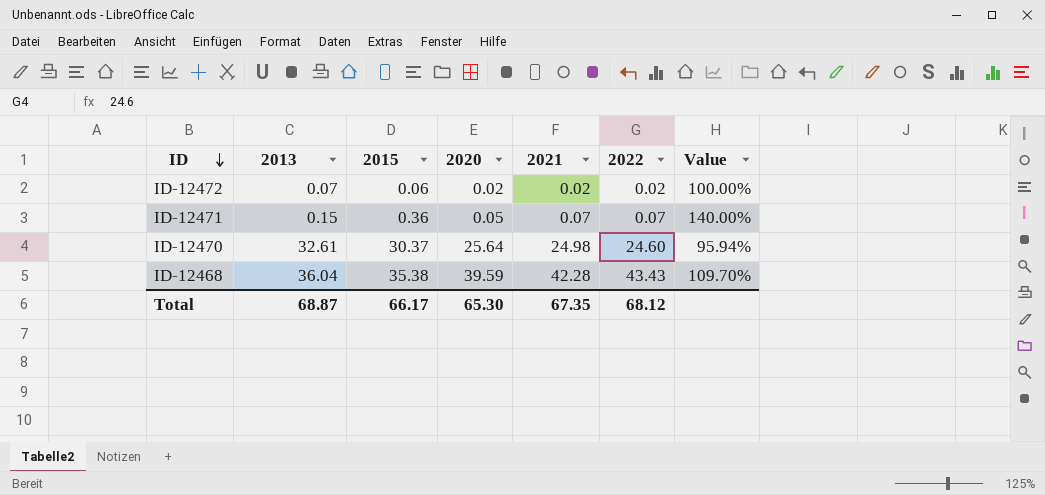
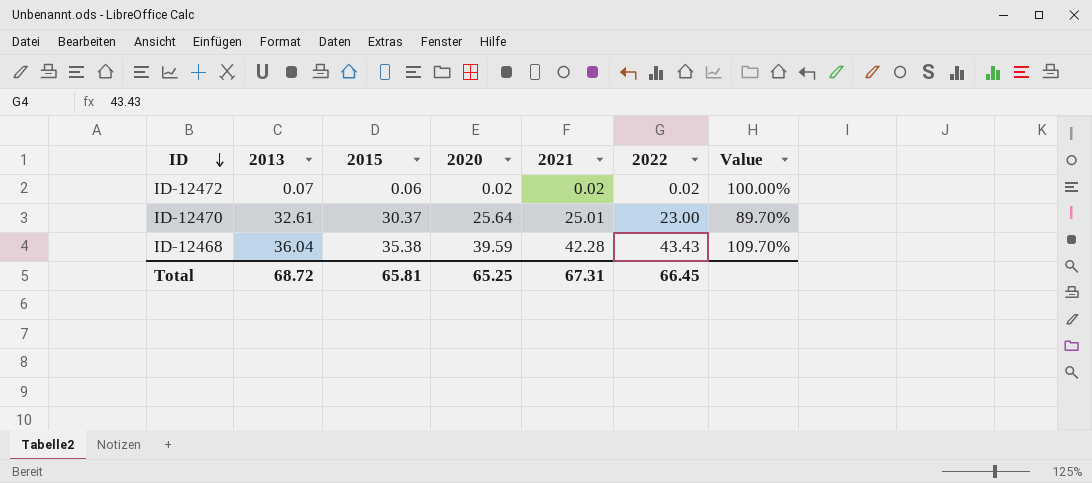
row ID-12471: 0.15 | 0.36 | 0.05 | 0.07 | 0.07 | 140.00% -> none
ID-12470 | 2021: 24.98 -> 25.01
ID-12470 | 2022: 24.60 -> 23.00
ID-12470 | Value: 95.94% -> 89.70%
Total | 2013: 68.87 -> 68.72
Total | 2015: 66.17 -> 65.81
Total | 2020: 65.30 -> 65.25
Total | 2021: 67.35 -> 67.31
Total | 2022: 68.12 -> 66.45

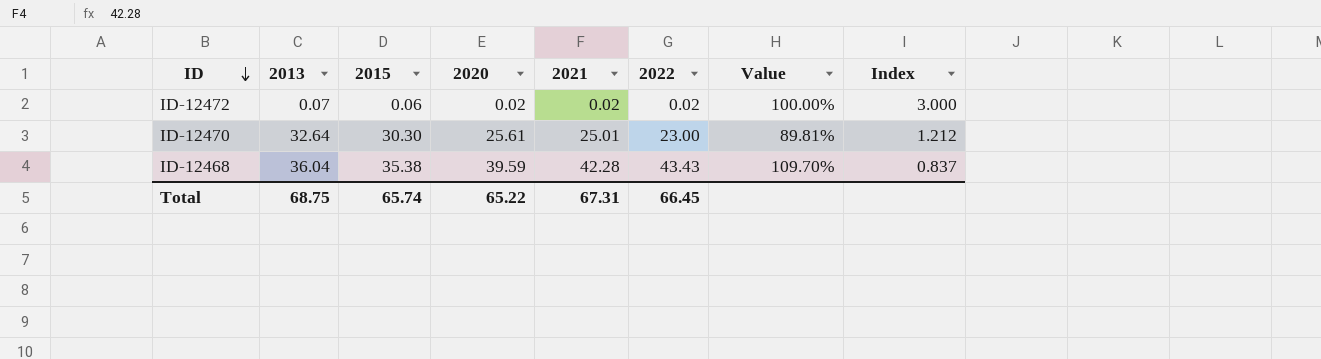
column Index | formula: none -> [2015] / [2021]
ID-12470 | 2013: 32.61 -> 32.64
ID-12470 | 2015: 30.37 -> 30.30
ID-12470 | 2020: 25.64 -> 25.61
ID-12470 | Value: 89.70% -> 89.81%
Total | 2013: 68.72 -> 68.75
Total | 2015: 65.81 -> 65.74
Total | 2020: 65.25 -> 65.22

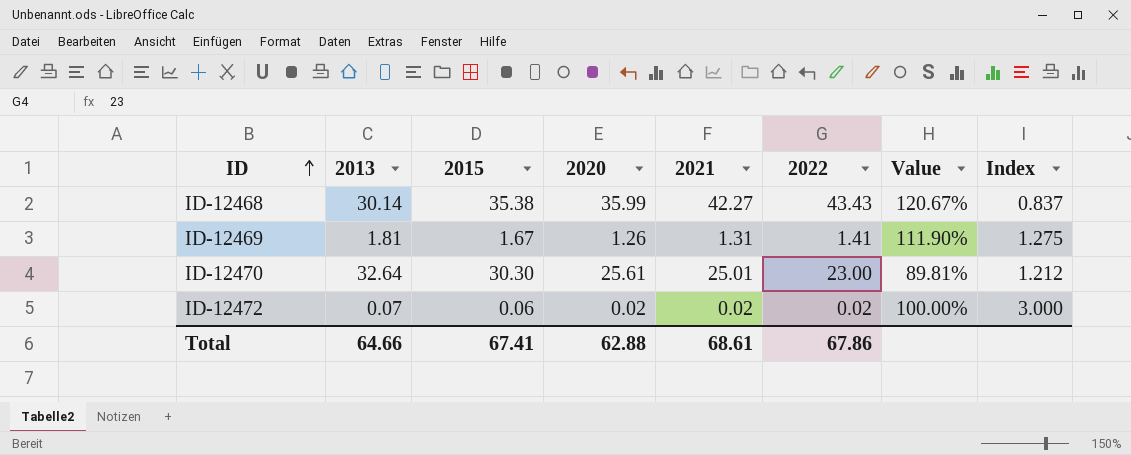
row order: ID descending -> ID ascending
ID-12468 | 2013: 36.04 -> 30.14
ID-12468 | 2020: 39.59 -> 35.99
ID-12468 | 2021: 42.28 -> 42.27
ID-12468 | Value: 109.70% -> 120.67%
row ID-12469: none -> 1.81 | 1.67 | 1.26 | 1.31 | 1.41 | 111.90% | 1.275
Total | 2013: 68.75 -> 64.66
Total | 2015: 65.74 -> 67.41
Total | 2020: 65.22 -> 62.88
Total | 2021: 67.31 -> 68.61
Total | 2022: 66.45 -> 67.86

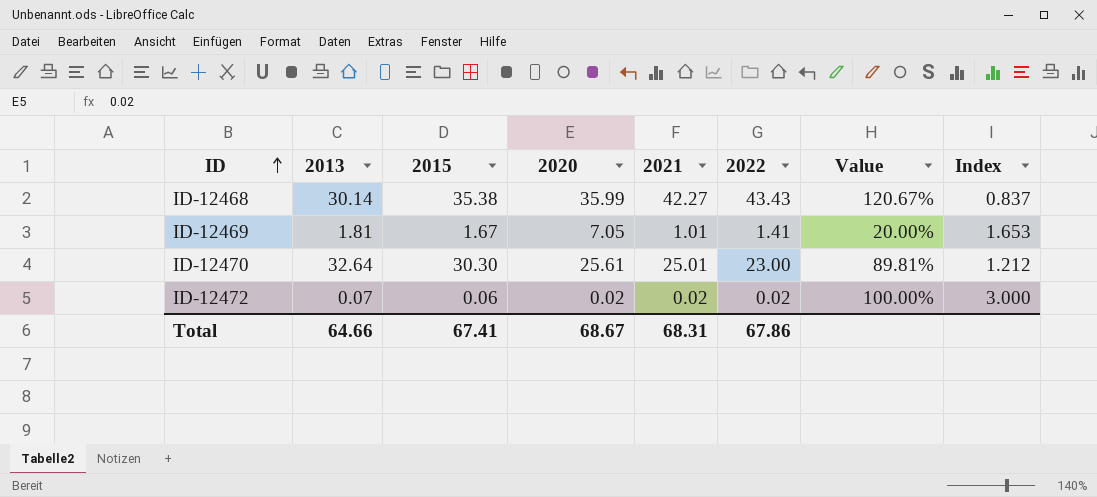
ID-12469 | 2020: 1.26 -> 7.05
ID-12469 | 2021: 1.31 -> 1.01
ID-12469 | Value: 111.90% -> 20.00%
ID-12469 | Index: 1.275 -> 1.653
Total | 2020: 62.88 -> 68.67
Total | 2021: 68.61 -> 68.31

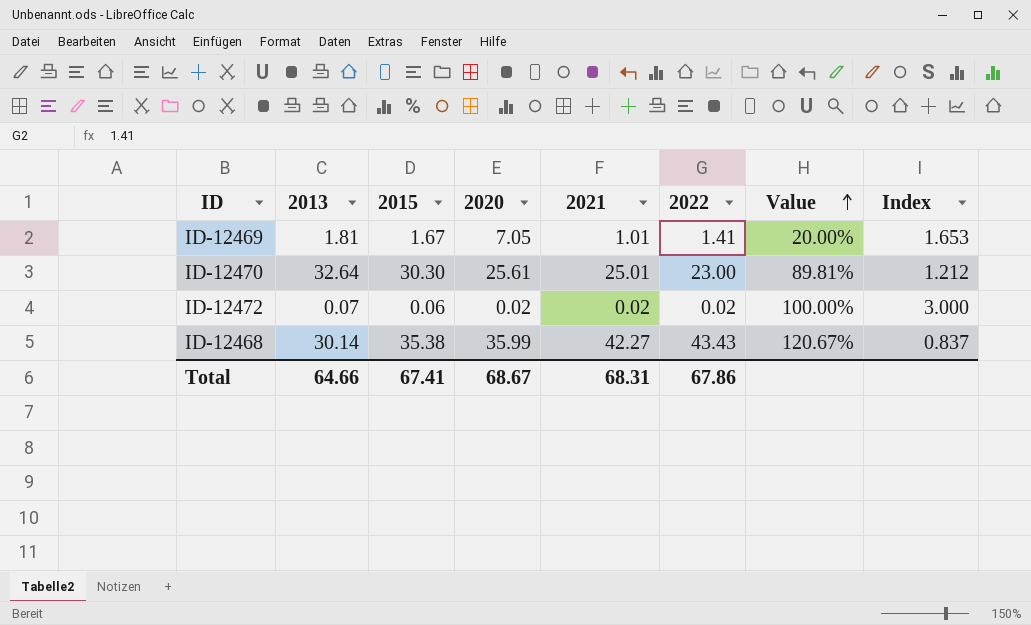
row order: ID ascending -> Value ascending

